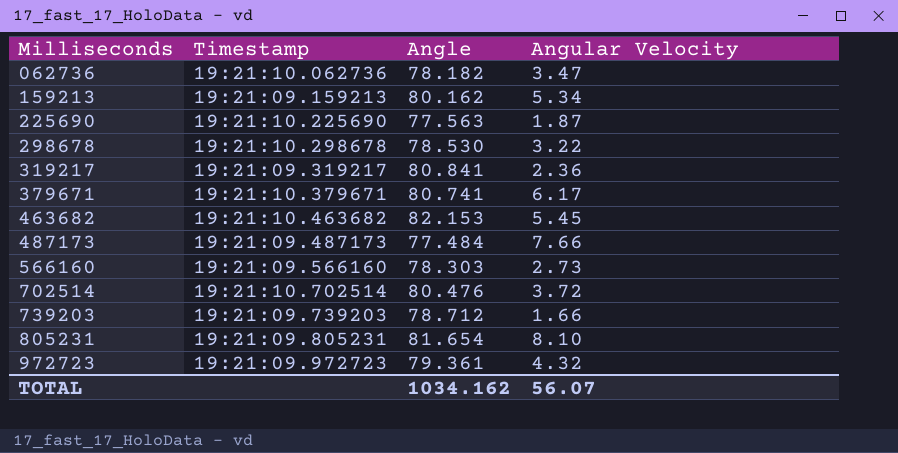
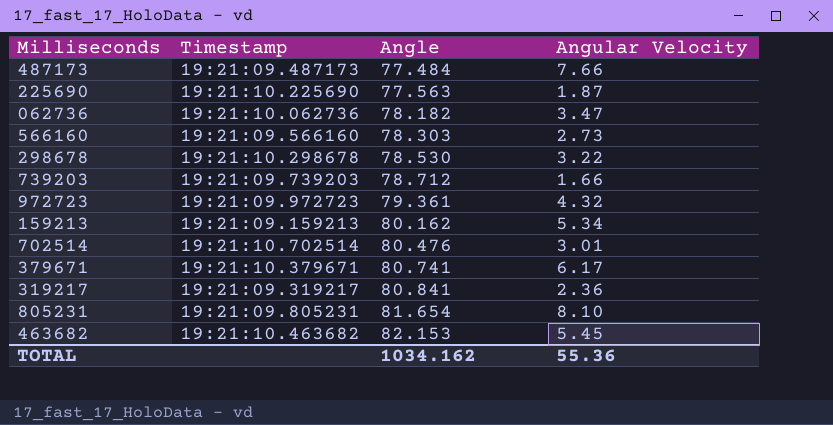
row order: Milliseconds ascending -> Angle ascending
702514 | Angular Velocity: 3.72 -> 3.01
TOTAL | Angular Velocity: 56.07 -> 55.36

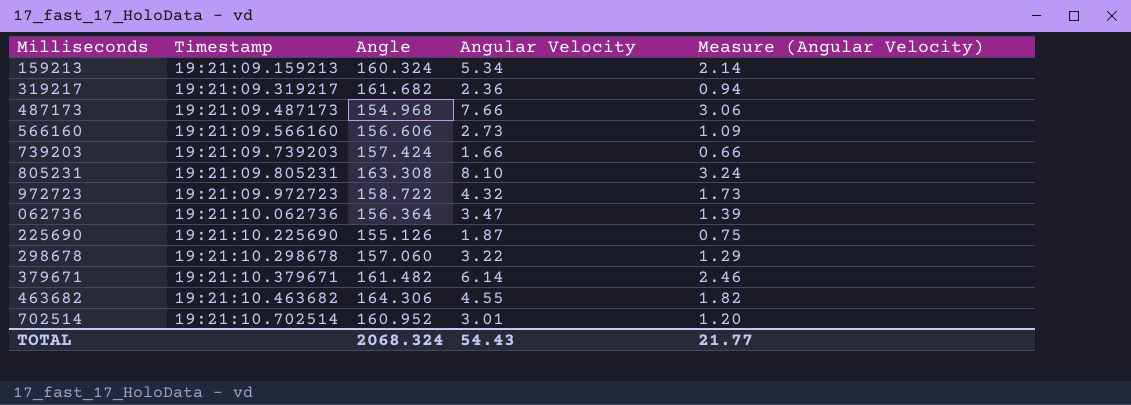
row order: Angle ascending -> Timestamp ascending
column Measure (Angular Velocity) | formula: none -> [Angular Velocity] * 0.4
159213 | Angle: 80.162 -> 160.324
319217 | Angle: 80.841 -> 161.682
487173 | Angle: 77.484 -> 154.968
566160 | Angle: 78.303 -> 156.606
739203 | Angle: 78.712 -> 157.424
805231 | Angle: 81.654 -> 163.308
972723 | Angle: 79.361 -> 158.722
062736 | Angle: 78.182 -> 156.364
225690 | Angle: 77.563 -> 155.126
298678 | Angle: 78.530 -> 157.060
379671 | Angle: 80.741 -> 161.482
379671 | Angular Velocity: 6.17 -> 6.14
463682 | Angle: 82.153 -> 164.306
463682 | Angular Velocity: 5.45 -> 4.55
702514 | Angle: 80.476 -> 160.952
TOTAL | Angle: 1034.162 -> 2068.324
TOTAL | Angular Velocity: 55.36 -> 54.43

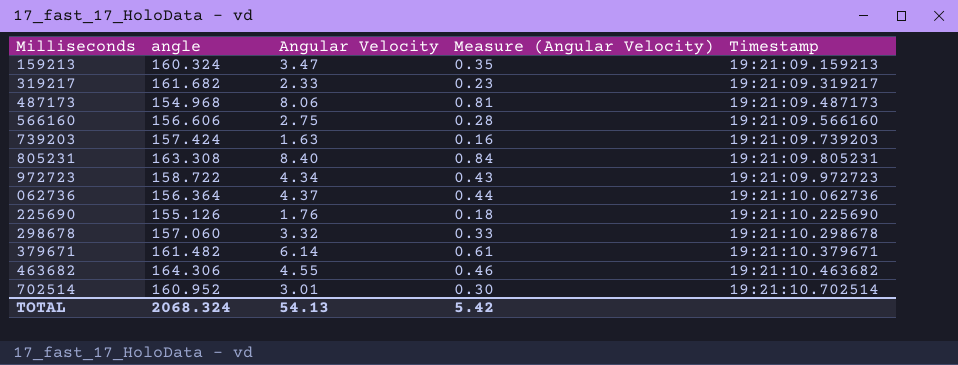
column name: Angle -> angle
column Measure (Angular Velocity) | formula: [Angular Velocity] * 0.4 -> [Angular Velocity] * 0.1
column Timestamp | position: 2 -> 5
159213 | Angular Velocity: 5.34 -> 3.47
319217 | Angular Velocity: 2.36 -> 2.33
487173 | Angular Velocity: 7.66 -> 8.06
566160 | Angular Velocity: 2.73 -> 2.75
739203 | Angular Velocity: 1.66 -> 1.63
805231 | Angular Velocity: 8.10 -> 8.40
972723 | Angular Velocity: 4.32 -> 4.34
062736 | Angular Velocity: 3.47 -> 4.37
225690 | Angular Velocity: 1.87 -> 1.76
298678 | Angular Velocity: 3.22 -> 3.32
TOTAL | Angular Velocity: 54.43 -> 54.13
TOTAL | Measure (Angular Velocity): 21.77 -> 5.42

